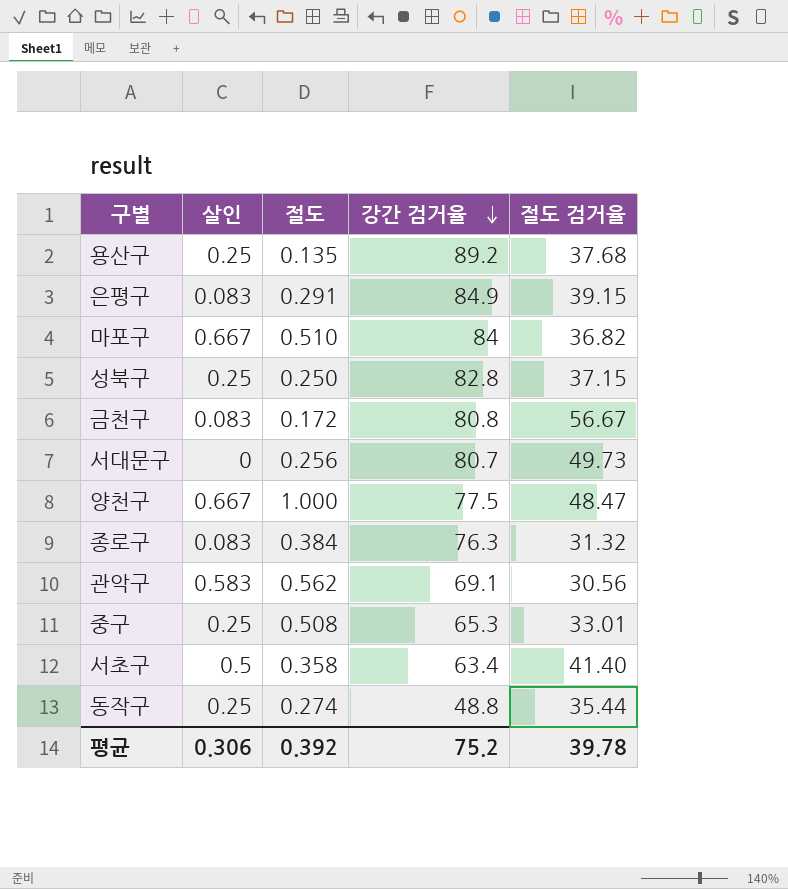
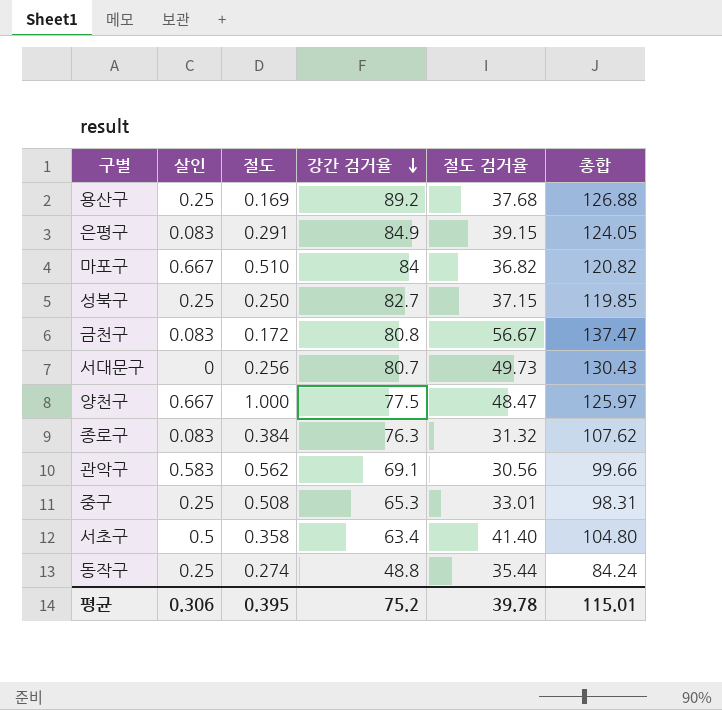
column 총합 | formula: none -> [강간 검거율] + [절도 검거율]
용산구 | 절도: 0.135 -> 0.169
성북구 | 강간 검거율: 82.8 -> 82.7
평균 | 절도: 0.392 -> 0.395

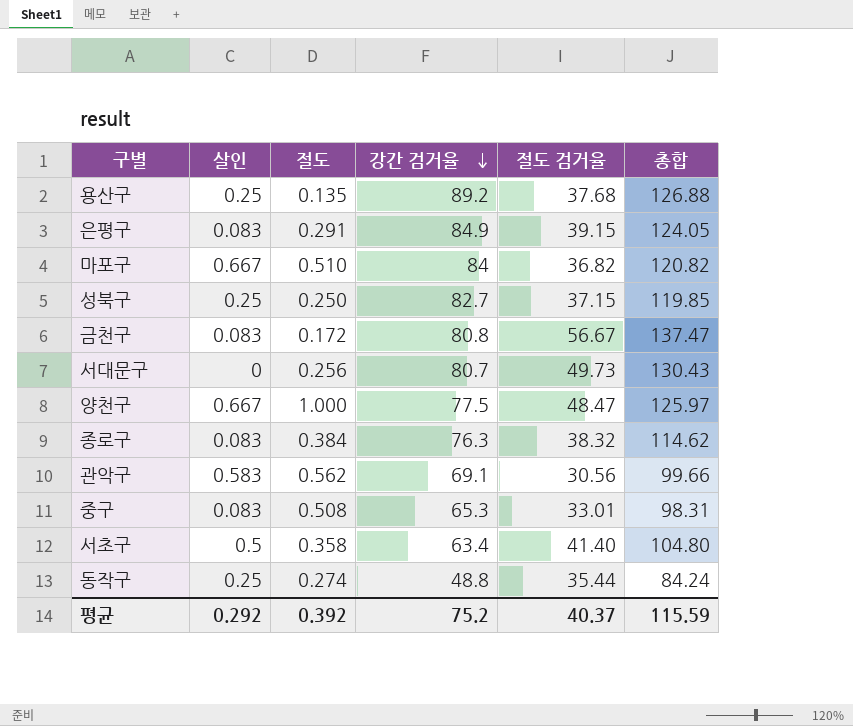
용산구 | 절도: 0.169 -> 0.135
종로구 | 절도 검거율: 31.32 -> 38.32
종로구 | 총합: 107.62 -> 114.62
중구 | 살인: 0.25 -> 0.083
평균 | 살인: 0.306 -> 0.292
평균 | 절도: 0.395 -> 0.392
평균 | 절도 검거율: 39.78 -> 40.37
평균 | 총합: 115.01 -> 115.59

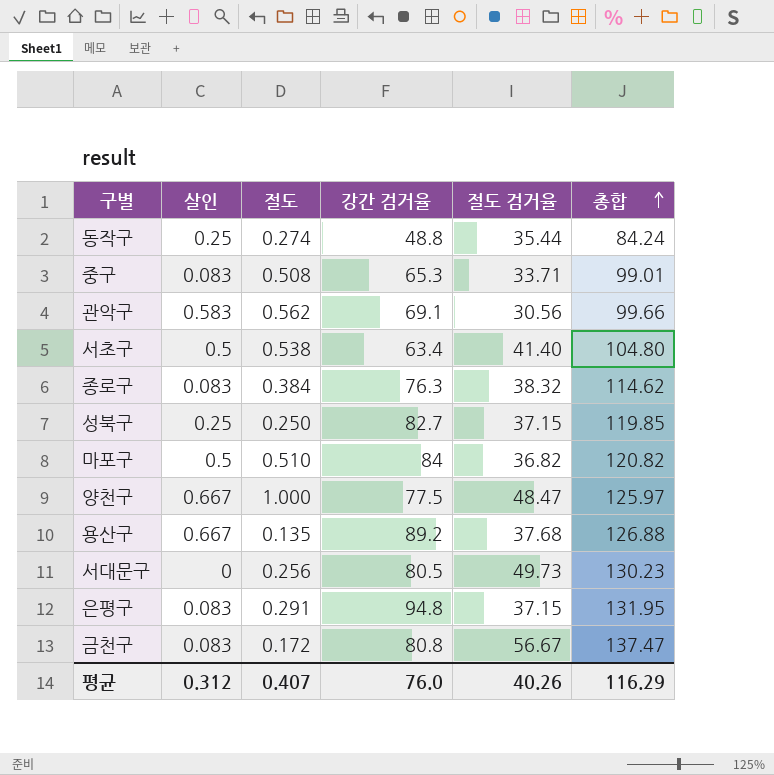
row order: 강간 검거율 descending -> 총합 ascending
중구 | 절도 검거율: 33.01 -> 33.71
중구 | 총합: 98.31 -> 99.01
서초구 | 절도: 0.358 -> 0.538
마포구 | 살인: 0.667 -> 0.5
용산구 | 살인: 0.25 -> 0.667
서대문구 | 강간 검거율: 80.7 -> 80.5
서대문구 | 총합: 130.43 -> 130.23
은평구 | 강간 검거율: 84.9 -> 94.8
은평구 | 절도 검거율: 39.15 -> 37.15
은평구 | 총합: 124.05 -> 131.95
평균 | 살인: 0.292 -> 0.312
평균 | 절도: 0.392 -> 0.407
평균 | 강간 검거율: 75.2 -> 76.0
평균 | 절도 검거율: 40.37 -> 40.26
평균 | 총합: 115.59 -> 116.29

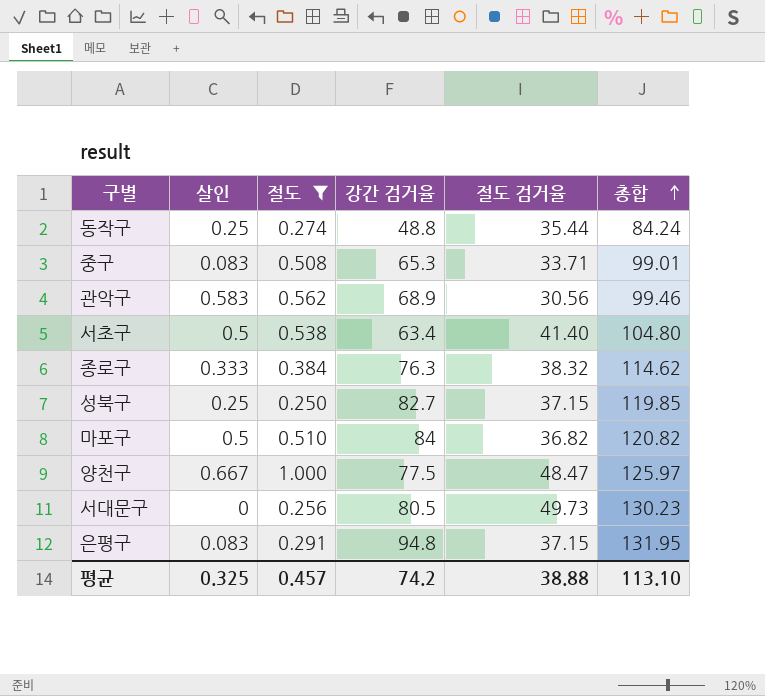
filter: none -> 절도 >= 0.250
관악구 | 강간 검거율: 69.1 -> 68.9
관악구 | 총합: 99.66 -> 99.46
종로구 | 살인: 0.083 -> 0.333
평균 | 살인: 0.312 -> 0.325
평균 | 절도: 0.407 -> 0.457
평균 | 강간 검거율: 76.0 -> 74.2
평균 | 절도 검거율: 40.26 -> 38.88
평균 | 총합: 116.29 -> 113.10

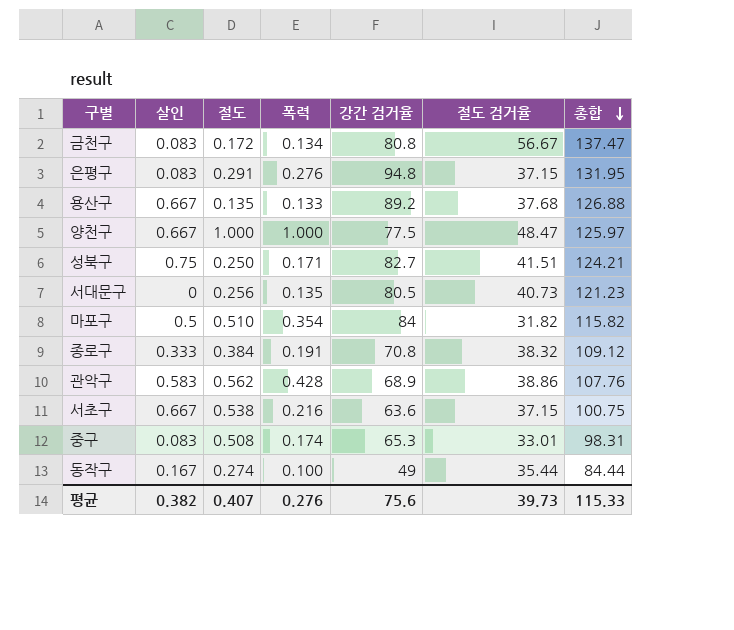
filter: 절도 >= 0.250 -> none
row order: 총합 ascending -> 총합 descending
column 폭력 | position: none -> 4
성북구 | 살인: 0.25 -> 0.75
성북구 | 절도 검거율: 37.15 -> 41.51
성북구 | 총합: 119.85 -> 124.21
서대문구 | 절도 검거율: 49.73 -> 40.73
서대문구 | 총합: 130.23 -> 121.23
마포구 | 절도 검거율: 36.82 -> 31.82
마포구 | 총합: 120.82 -> 115.82
종로구 | 강간 검거율: 76.3 -> 70.8
종로구 | 총합: 114.62 -> 109.12
관악구 | 절도 검거율: 30.56 -> 38.86
관악구 | 총합: 99.46 -> 107.76
서초구 | 살인: 0.5 -> 0.667
서초구 | 강간 검거율: 63.4 -> 63.6
서초구 | 절도 검거율: 41.40 -> 37.15
서초구 | 총합: 104.80 -> 100.75
중구 | 절도 검거율: 33.71 -> 33.01
중구 | 총합: 99.01 -> 98.31
동작구 | 살인: 0.25 -> 0.167
동작구 | 강간 검거율: 48.8 -> 49
동작구 | 총합: 84.24 -> 84.44
평균 | 살인: 0.325 -> 0.382
평균 | 절도: 0.457 -> 0.407
평균 | 강간 검거율: 74.2 -> 75.6
평균 | 절도 검거율: 38.88 -> 39.73
평균 | 총합: 113.10 -> 115.33

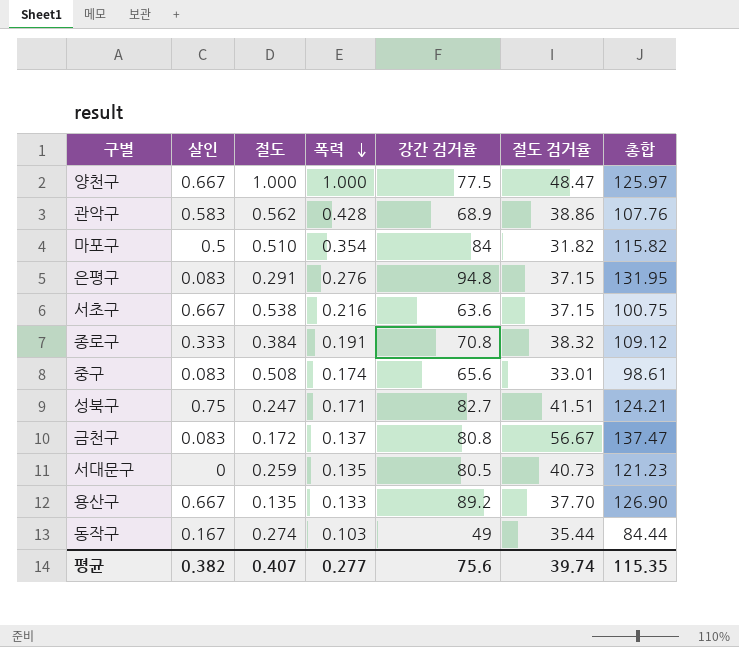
row order: 총합 descending -> 폭력 descending
중구 | 강간 검거율: 65.3 -> 65.6
중구 | 총합: 98.31 -> 98.61
성북구 | 절도: 0.250 -> 0.247
금천구 | 폭력: 0.134 -> 0.137
서대문구 | 절도: 0.256 -> 0.259
용산구 | 절도 검거율: 37.68 -> 37.70
용산구 | 총합: 126.88 -> 126.90
동작구 | 폭력: 0.100 -> 0.103
평균 | 폭력: 0.276 -> 0.277
평균 | 절도 검거율: 39.73 -> 39.74
평균 | 총합: 115.33 -> 115.35

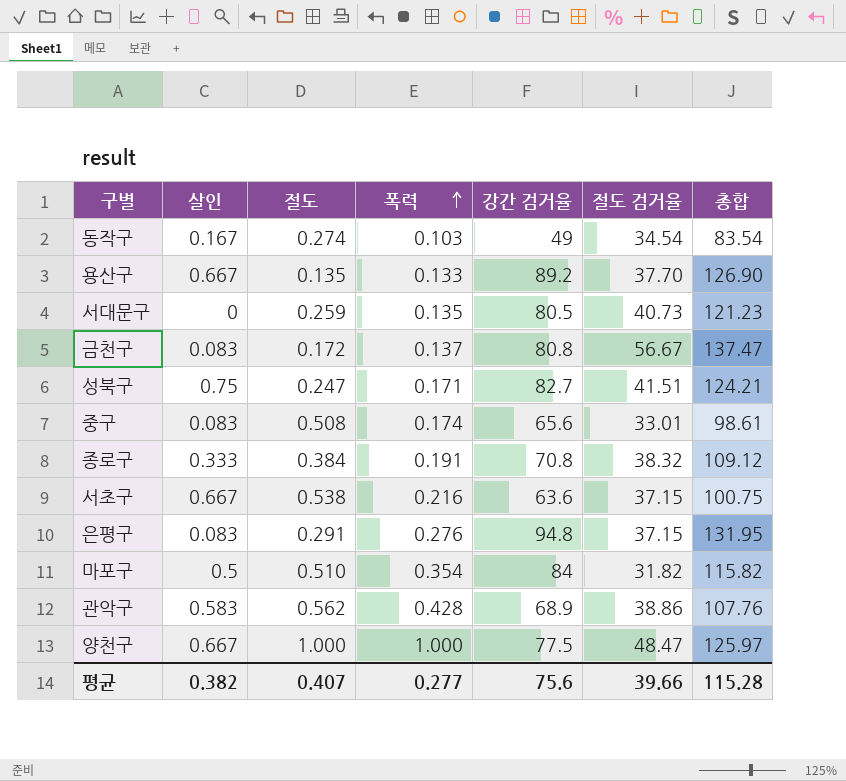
row order: 폭력 descending -> 폭력 ascending
동작구 | 절도 검거율: 35.44 -> 34.54
동작구 | 총합: 84.44 -> 83.54
평균 | 절도 검거율: 39.74 -> 39.66
평균 | 총합: 115.35 -> 115.28

